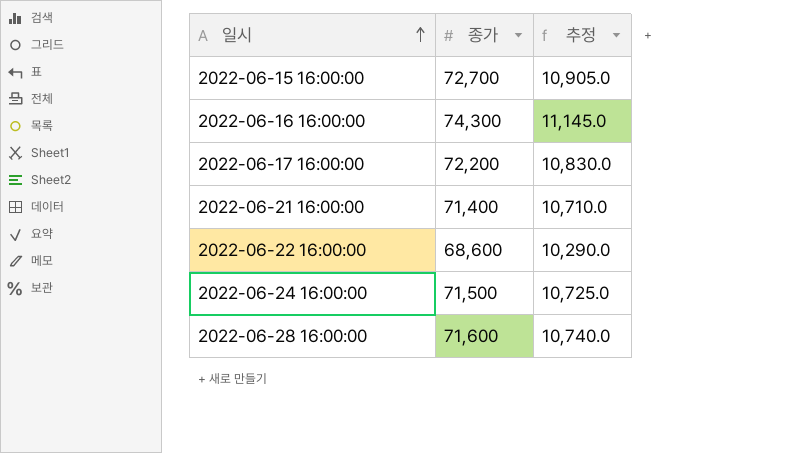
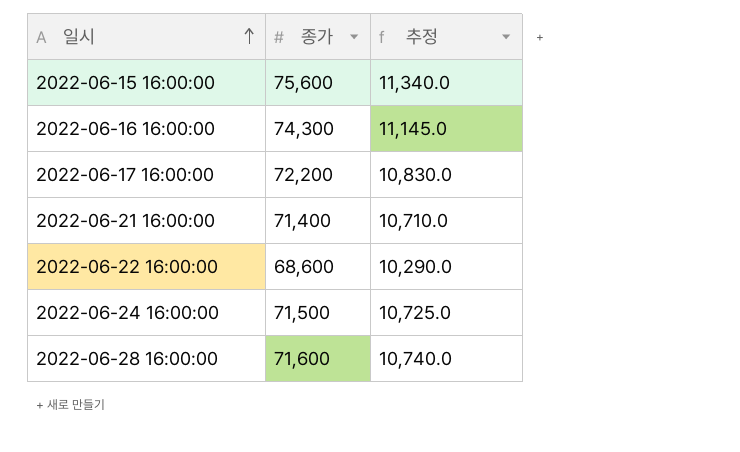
2022-06-15 16:00:00 | 종가: 72,700 -> 75,600
2022-06-15 16:00:00 | 추정: 10,905.0 -> 11,340.0

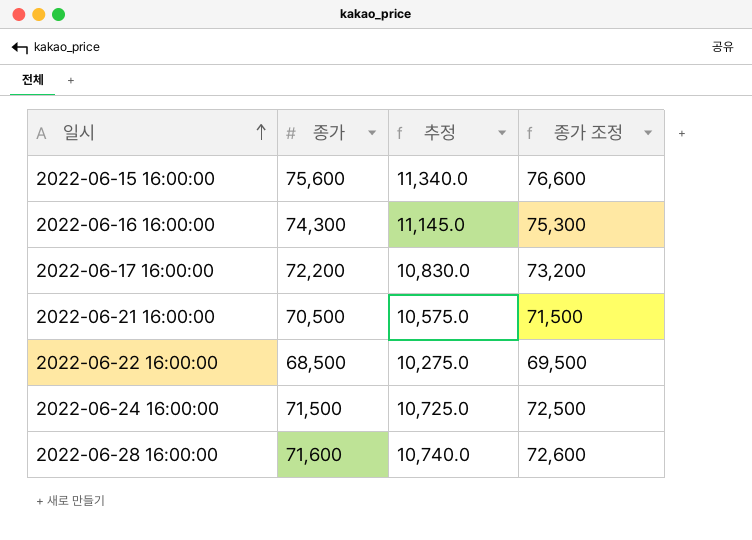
column 종가 조정 | formula: none -> [종가] + 1000
2022-06-21 16:00:00 | 종가: 71,400 -> 70,500
2022-06-21 16:00:00 | 추정: 10,710.0 -> 10,575.0
2022-06-22 16:00:00 | 종가: 68,600 -> 68,500
2022-06-22 16:00:00 | 추정: 10,290.0 -> 10,275.0

